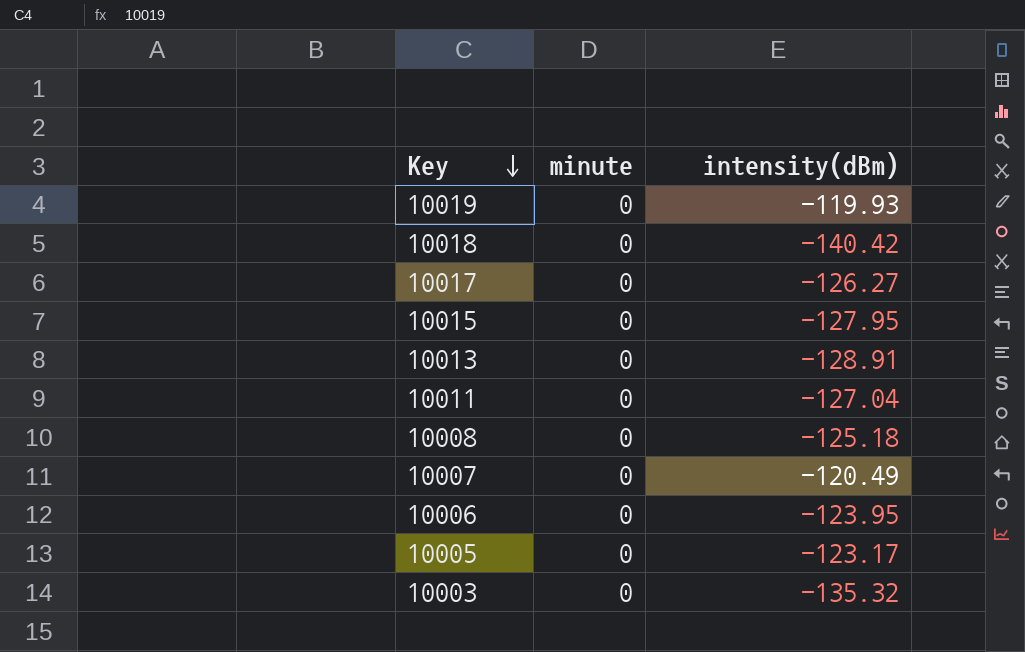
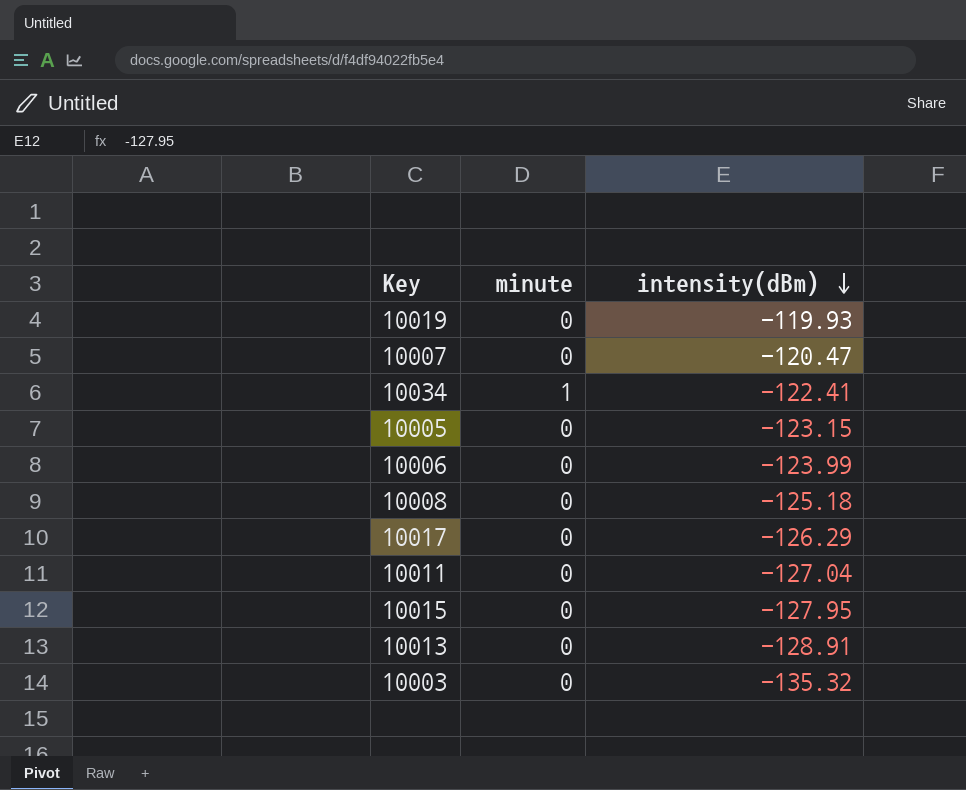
row order: Key descending -> intensity(dBm) descending
row 10018: 0 | -140.42 -> none
10007 | intensity(dBm): -120.49 -> -120.47
row 10034: none -> 1 | -122.41
10005 | intensity(dBm): -123.17 -> -123.15
10006 | intensity(dBm): -123.95 -> -123.99
10017 | intensity(dBm): -126.27 -> -126.29

